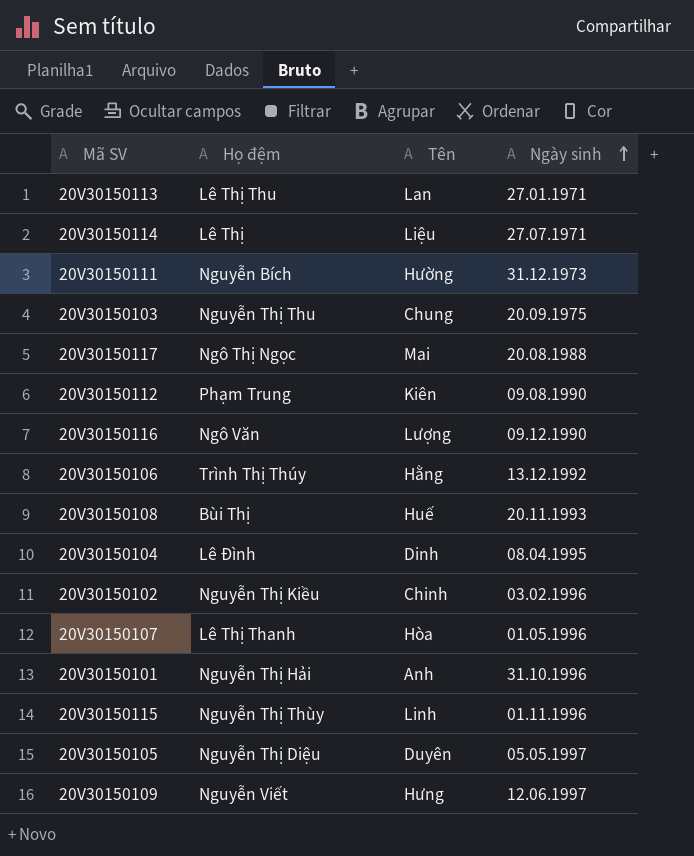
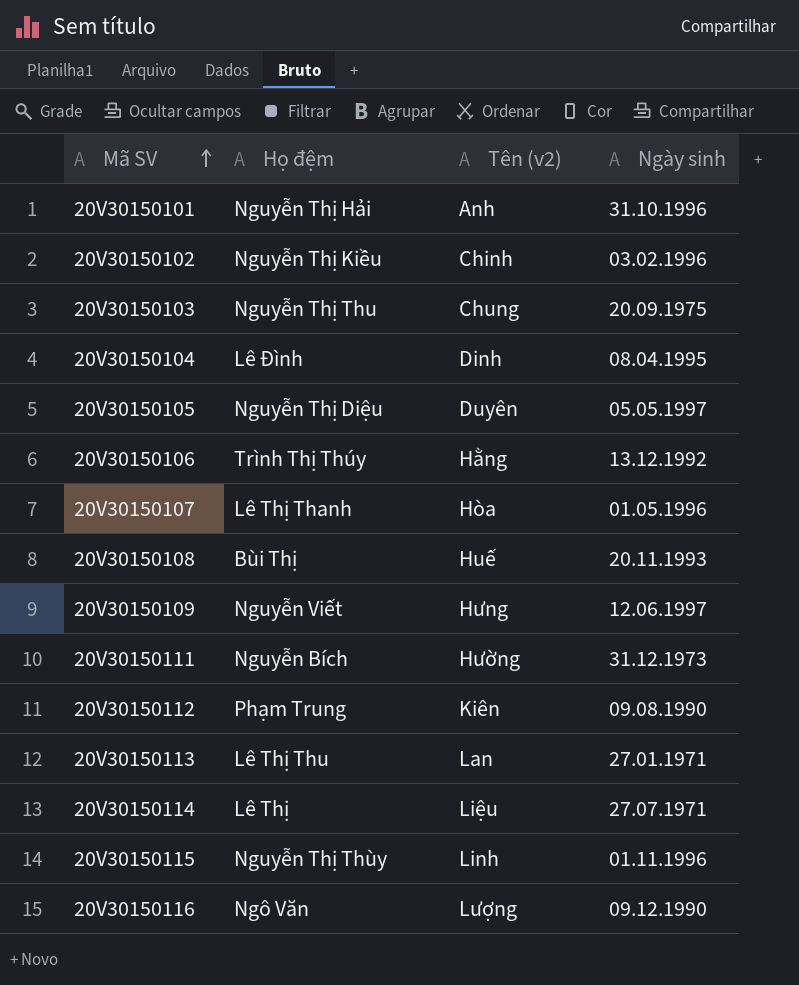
row order: Ngày sinh ascending -> Mã SV ascending
column name: Tên -> Tên (v2)
row 20V30150117: Ngô Thị Ngọc | Mai | 20.08.1988 -> none

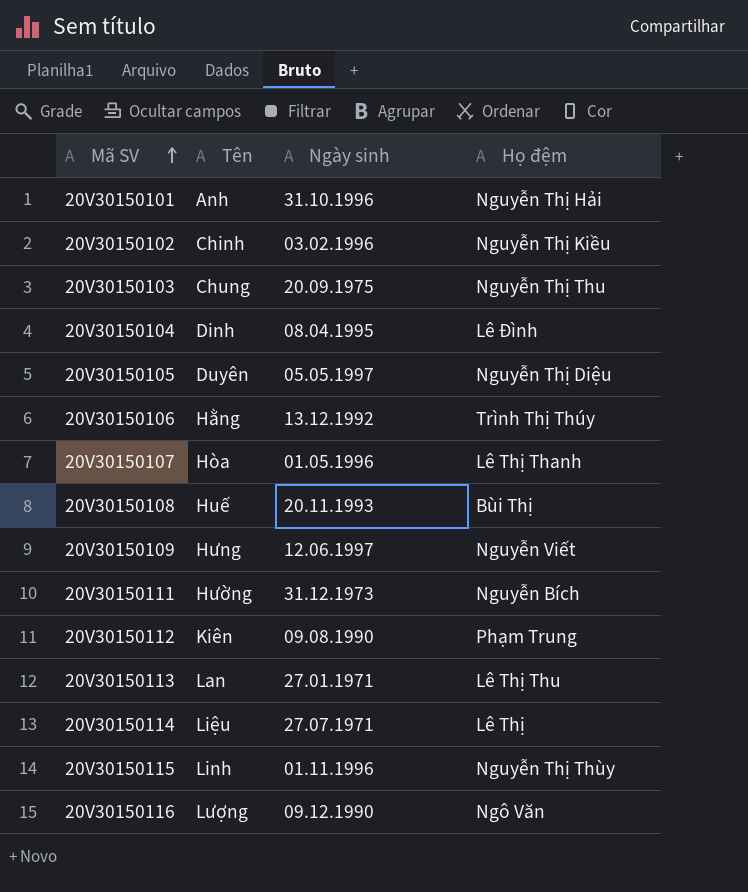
column name: Tên (v2) -> Tên
column Họ đệm | position: 2 -> 4

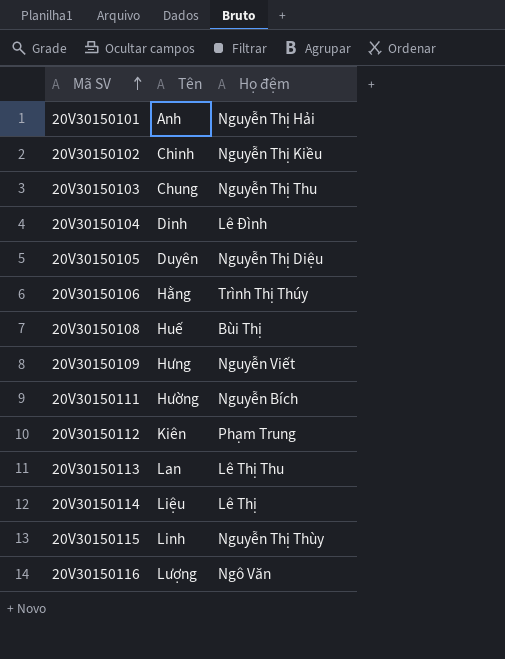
column Ngày sinh | position: 3 -> none
row 20V30150107: Hòa | 01.05.1996 | Lê Thị Thanh -> none

